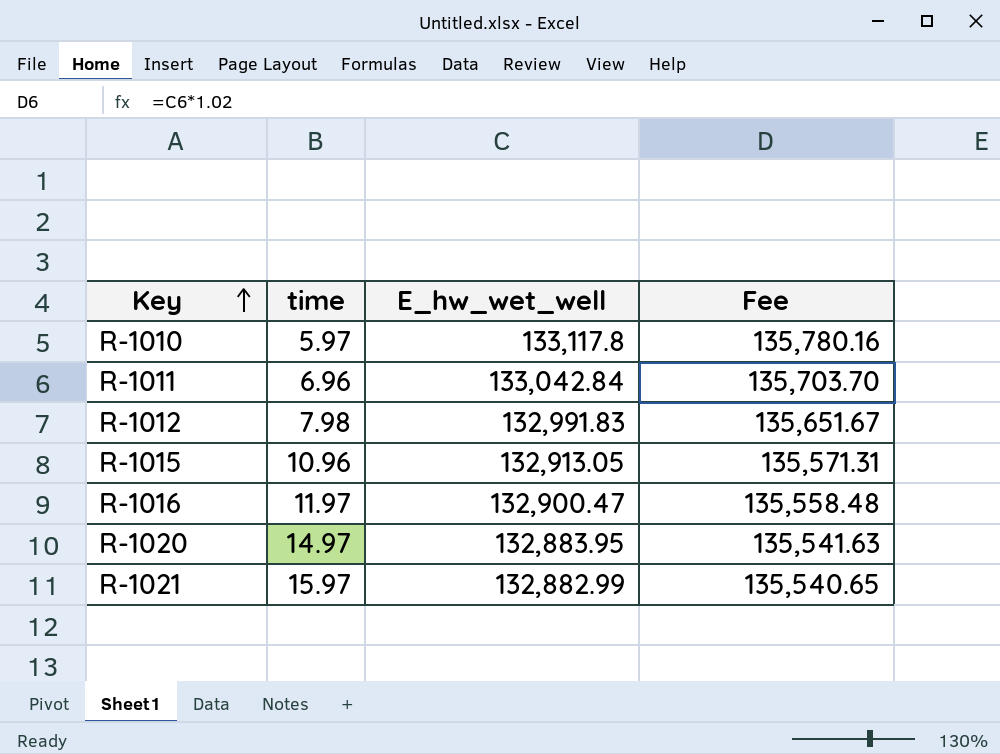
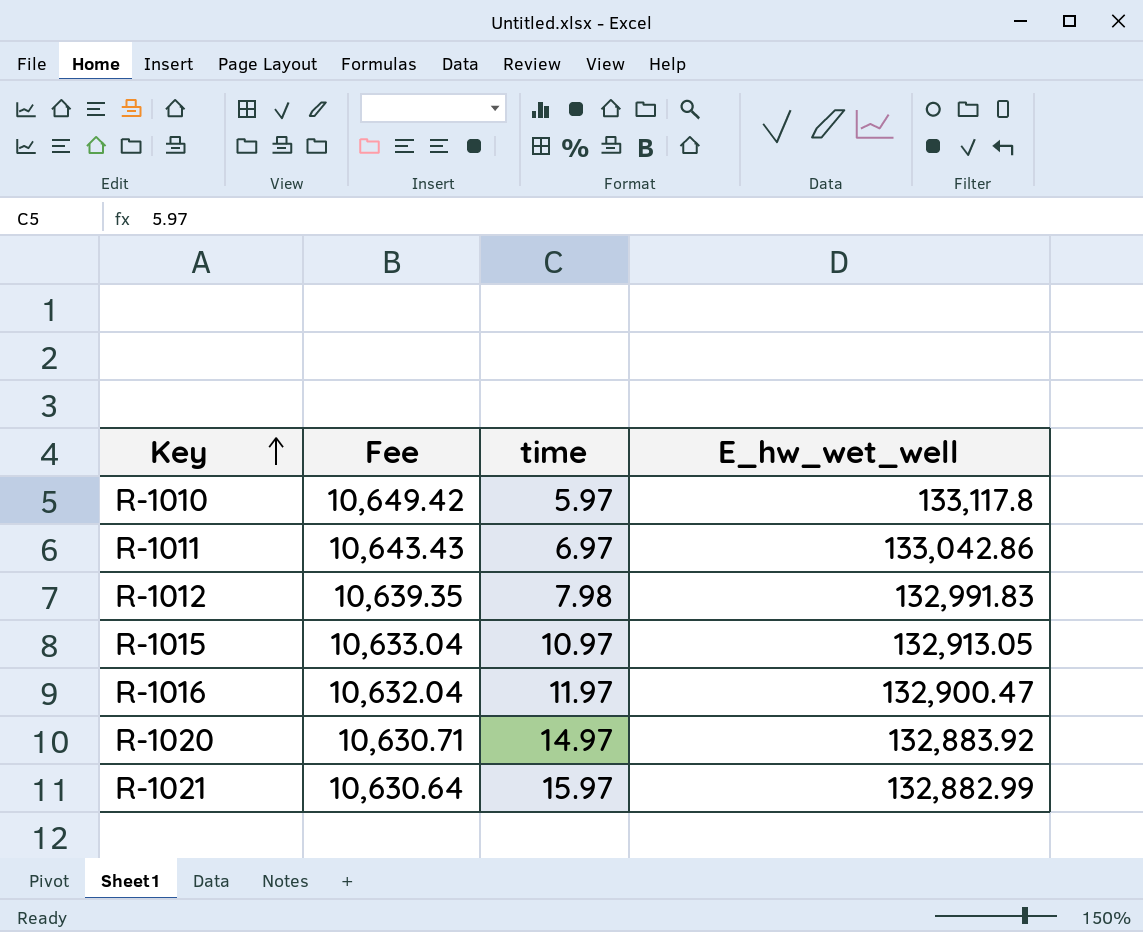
column Fee | formula: [E_hw_wet_well] * 1.02 -> [E_hw_wet_well] * 0.08
column Fee | position: 4 -> 2
R-1011 | time: 6.96 -> 6.97
R-1011 | E_hw_wet_well: 133,042.84 -> 133,042.86
R-1015 | time: 10.96 -> 10.97
R-1020 | E_hw_wet_well: 132,883.95 -> 132,883.92

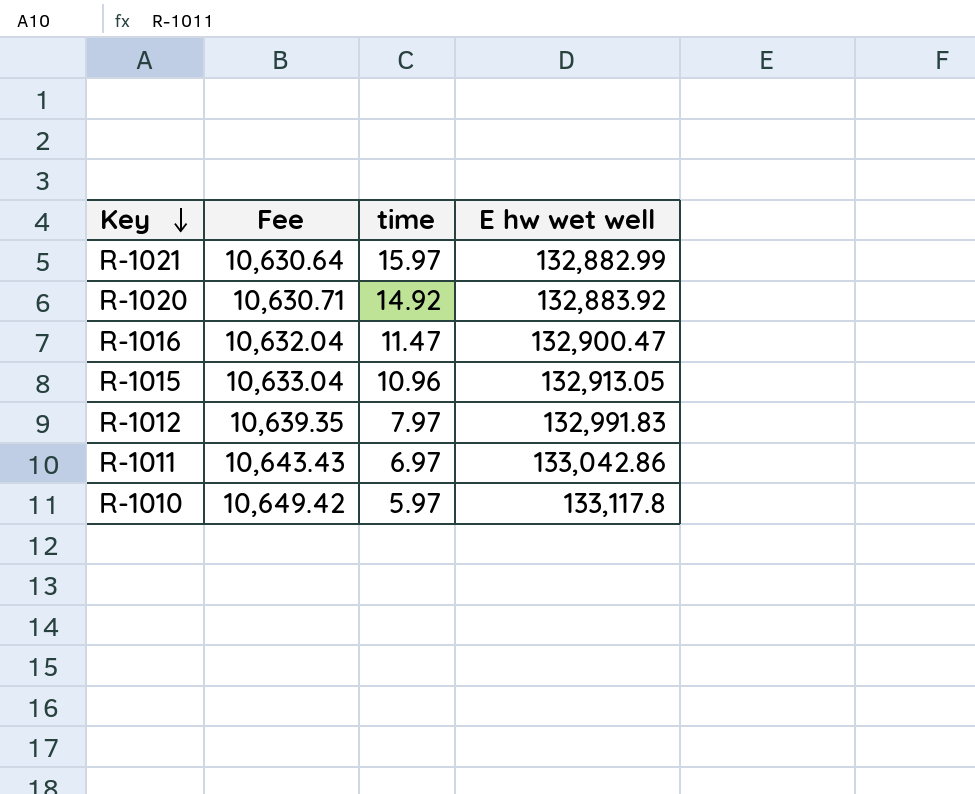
row order: Key ascending -> Key descending
column name: E_hw_wet_well -> E hw wet well
R-1020 | time: 14.97 -> 14.92
R-1016 | time: 11.97 -> 11.47
R-1015 | time: 10.97 -> 10.96
R-1012 | time: 7.98 -> 7.97

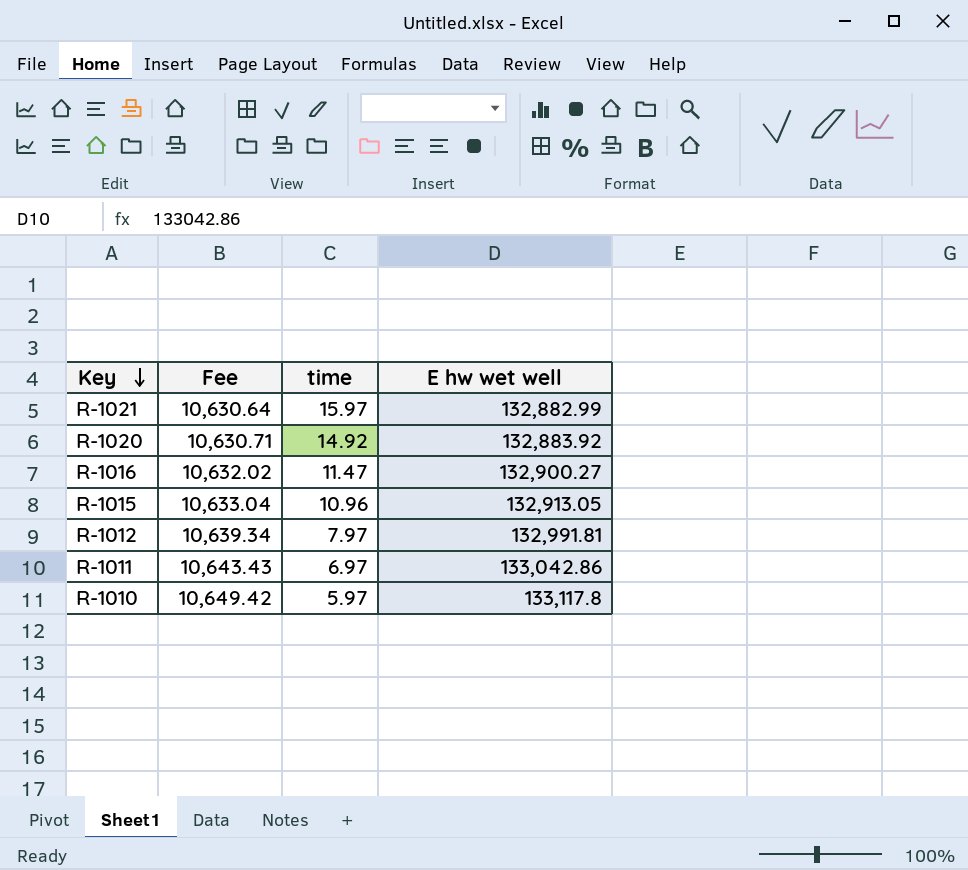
R-1016 | Fee: 10,632.04 -> 10,632.02
R-1016 | E hw wet well: 132,900.47 -> 132,900.27
R-1012 | Fee: 10,639.35 -> 10,639.34
R-1012 | E hw wet well: 132,991.83 -> 132,991.81

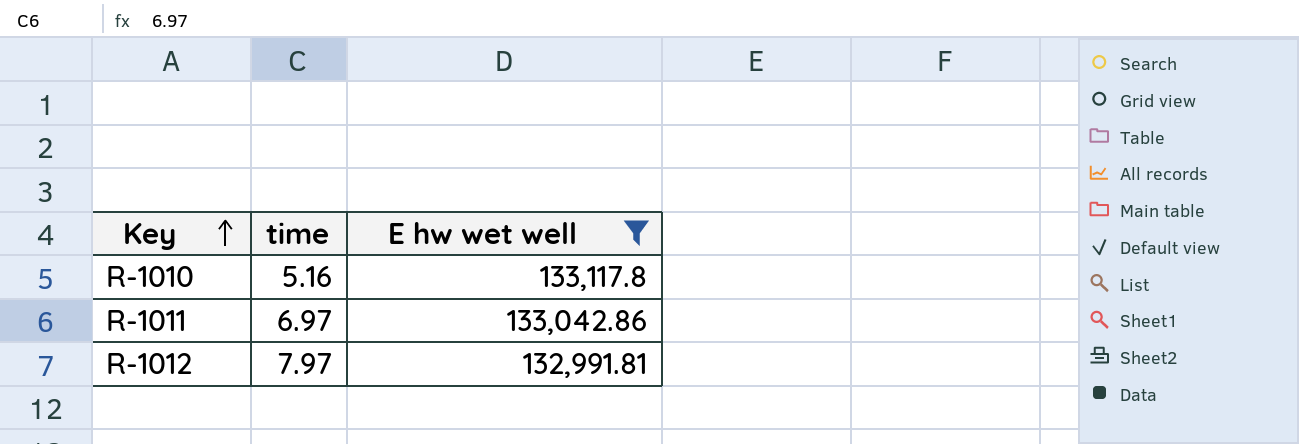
filter: none -> E hw wet well >= 132,991.81
row order: Key descending -> Key ascending
column Fee | formula: [E hw wet well] * 0.08 -> none
R-1010 | time: 5.97 -> 5.16

